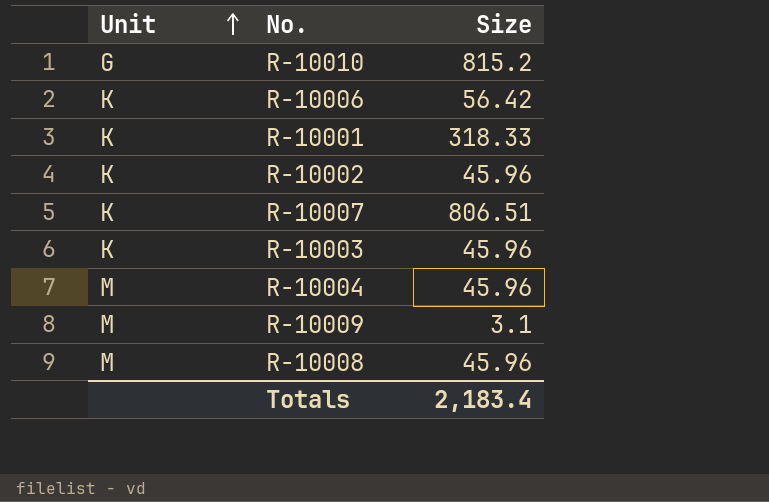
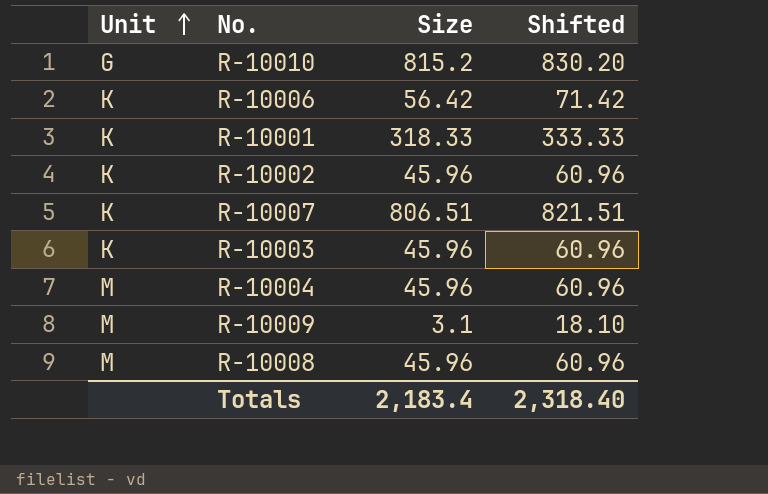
column Shifted | formula: none -> [Size] + 15

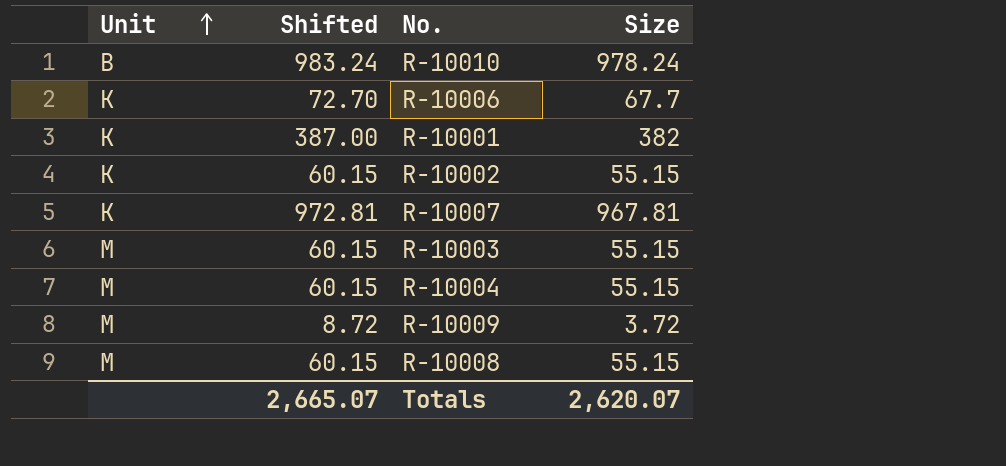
column Shifted | formula: [Size] + 15 -> [Size] + 5
column Shifted | position: 4 -> 2
R-10010 | Unit: G -> B
R-10010 | Size: 815.2 -> 978.24
R-10006 | Size: 56.42 -> 67.7
R-10001 | Size: 318.33 -> 382
R-10002 | Size: 45.96 -> 55.15
R-10007 | Size: 806.51 -> 967.81
R-10003 | Unit: K -> M
R-10003 | Size: 45.96 -> 55.15
R-10004 | Size: 45.96 -> 55.15
R-10009 | Size: 3.1 -> 3.72
R-10008 | Size: 45.96 -> 55.15
Totals | Shifted: 2,318.40 -> 2,665.07
Totals | Size: 2,183.4 -> 2,620.07

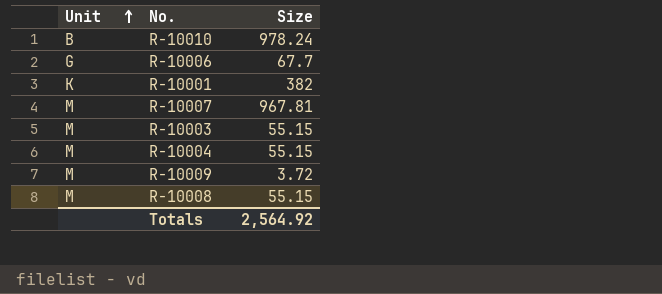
column Shifted | formula: [Size] + 5 -> none
row R-10002: K | 60.15 | 55.15 -> none
R-10006 | Unit: K -> G
R-10007 | Unit: K -> M
Totals | Size: 2,620.07 -> 2,564.92

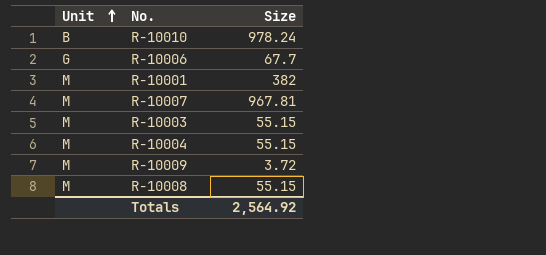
R-10001 | Unit: K -> M

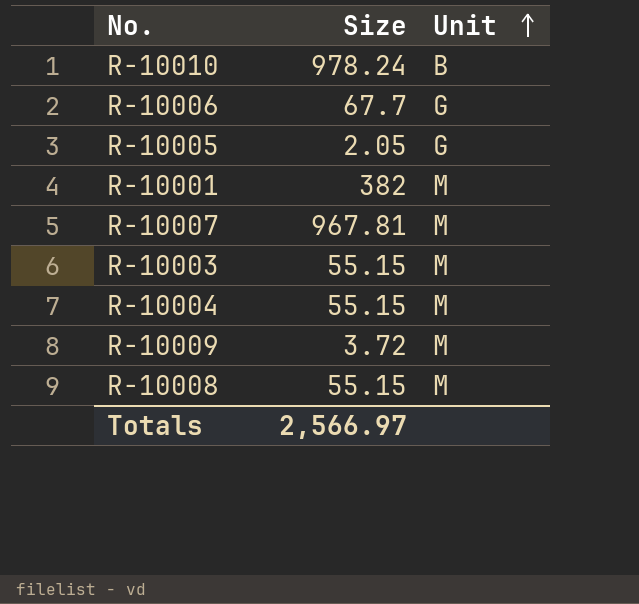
column Unit | position: 1 -> 3
row R-10005: none -> 2.05 | G
Totals | Size: 2,564.92 -> 2,566.97

